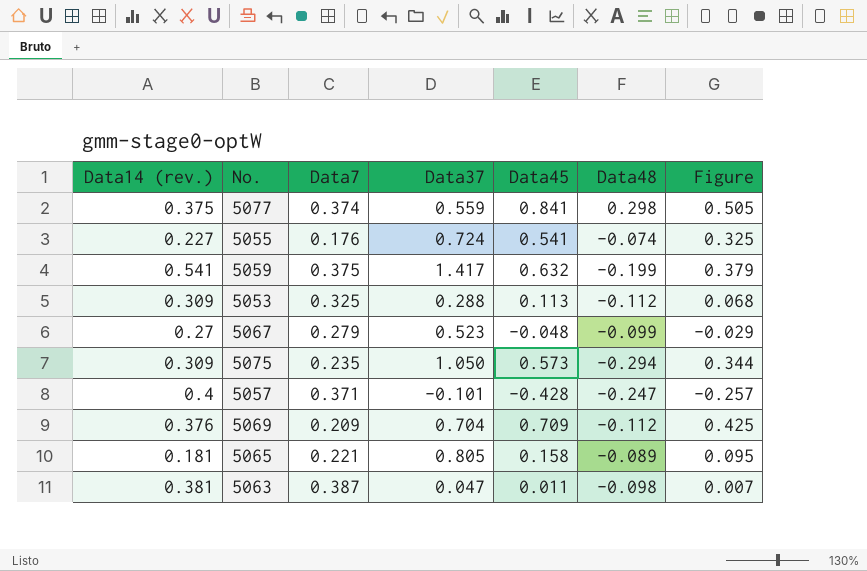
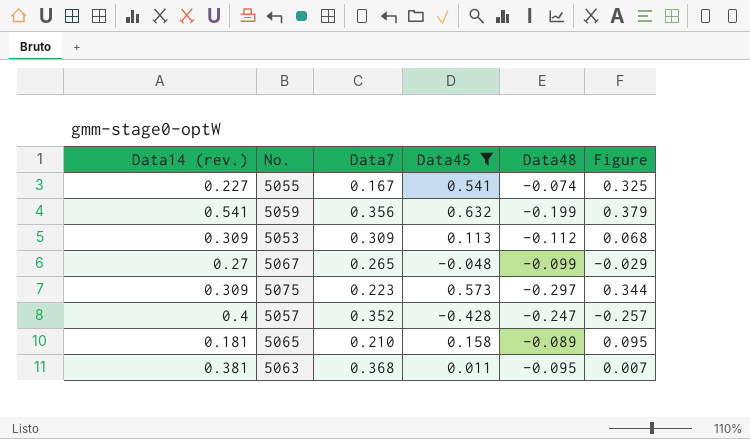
filter: none -> Data45 <= 0.632
column Data37 | position: 4 -> none
5055 | Data7: 0.176 -> 0.167
5059 | Data7: 0.375 -> 0.356
5053 | Data7: 0.325 -> 0.309
5067 | Data7: 0.279 -> 0.265
5075 | Data7: 0.235 -> 0.223
5075 | Data48: -0.294 -> -0.297
5057 | Data7: 0.371 -> 0.352
5065 | Data7: 0.221 -> 0.210
5063 | Data7: 0.387 -> 0.368
5063 | Data48: -0.098 -> -0.095

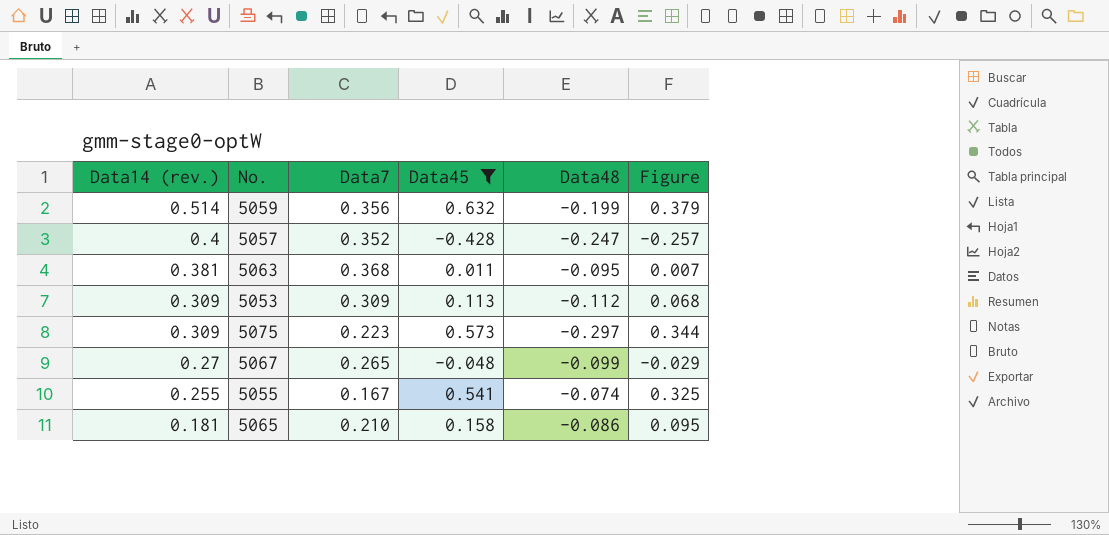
row order: none -> Data14 (rev.) descending
5059 | Data14 (rev.): 0.541 -> 0.514
5055 | Data14 (rev.): 0.227 -> 0.255
5065 | Data48: -0.089 -> -0.086

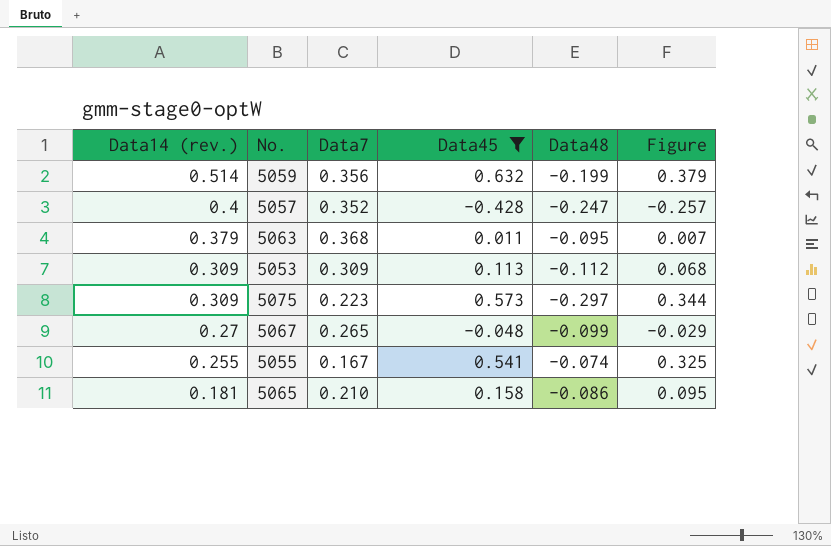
5063 | Data14 (rev.): 0.381 -> 0.379

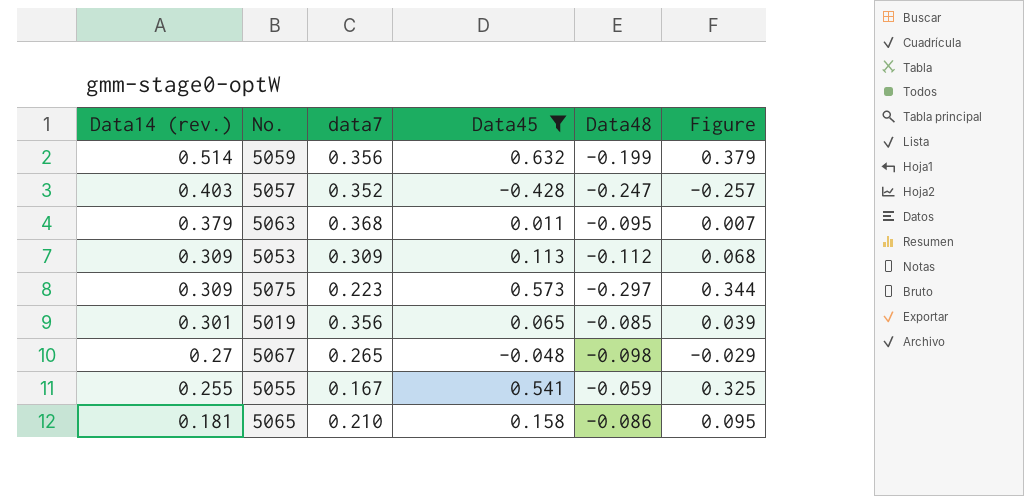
column name: Data7 -> data7
5057 | Data14 (rev.): 0.4 -> 0.403
row 5019: none -> 0.301 | 0.356 | 0.065 | -0.085 | 0.039
5067 | Data48: -0.099 -> -0.098
5055 | Data48: -0.074 -> -0.059

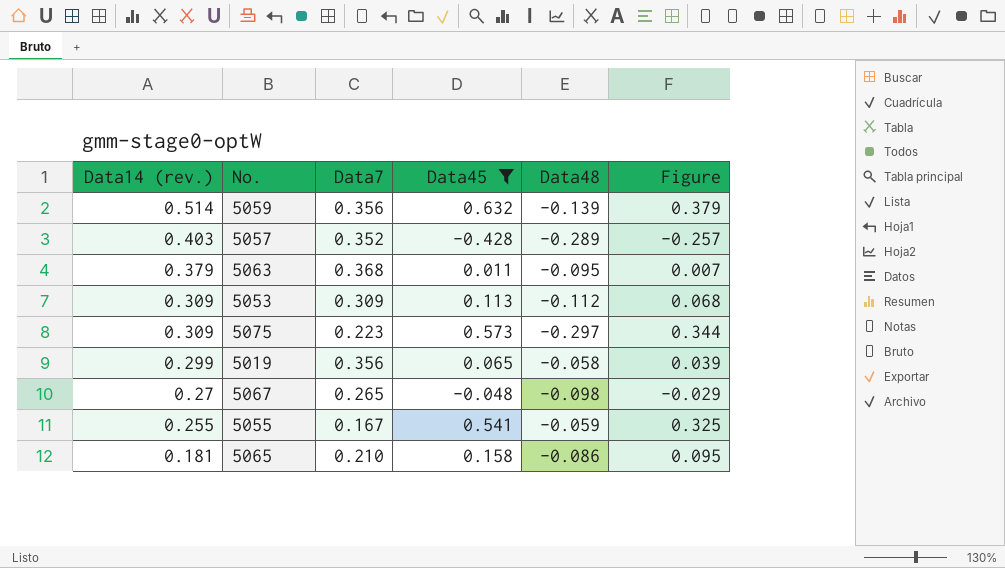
column name: data7 -> Data7
5059 | Data48: -0.199 -> -0.139
5057 | Data48: -0.247 -> -0.289
5019 | Data14 (rev.): 0.301 -> 0.299
5019 | Data48: -0.085 -> -0.058

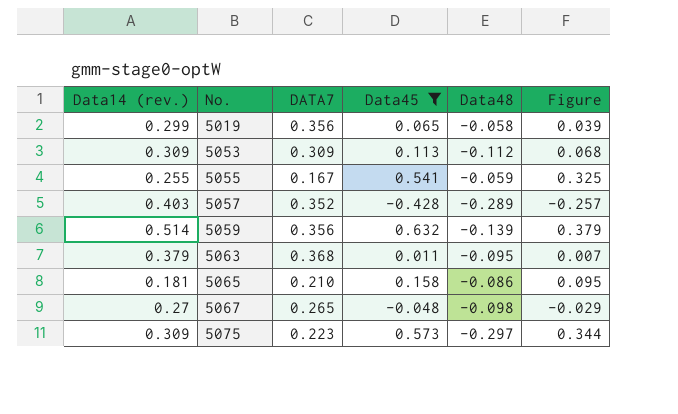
row order: Data14 (rev.) descending -> No. ascending
column name: Data7 -> DATA7

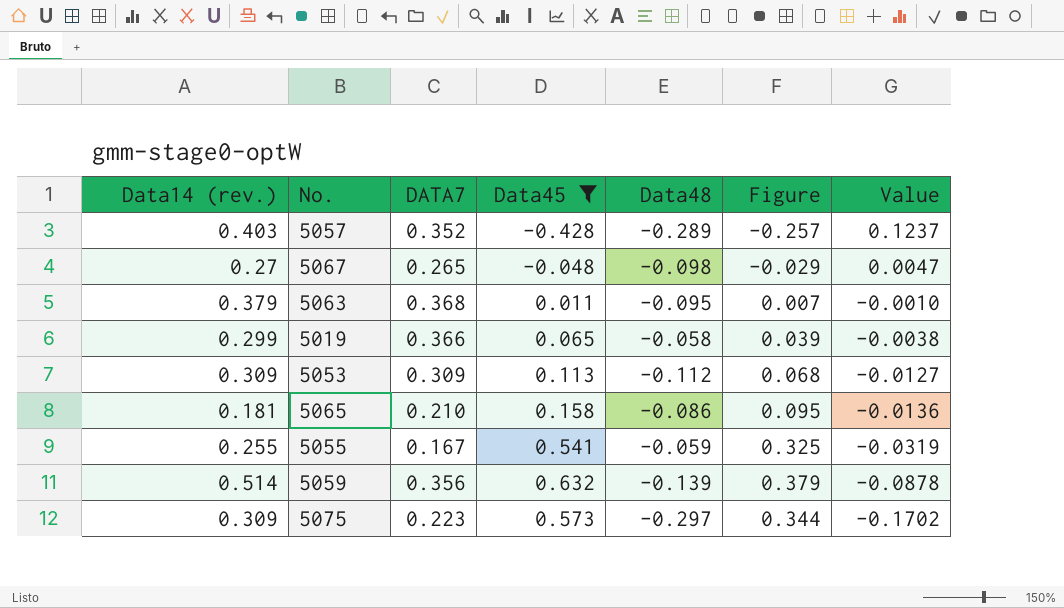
row order: No. ascending -> Value descending
column Value | formula: none -> [Data45] * [Data48]
5019 | DATA7: 0.356 -> 0.366

